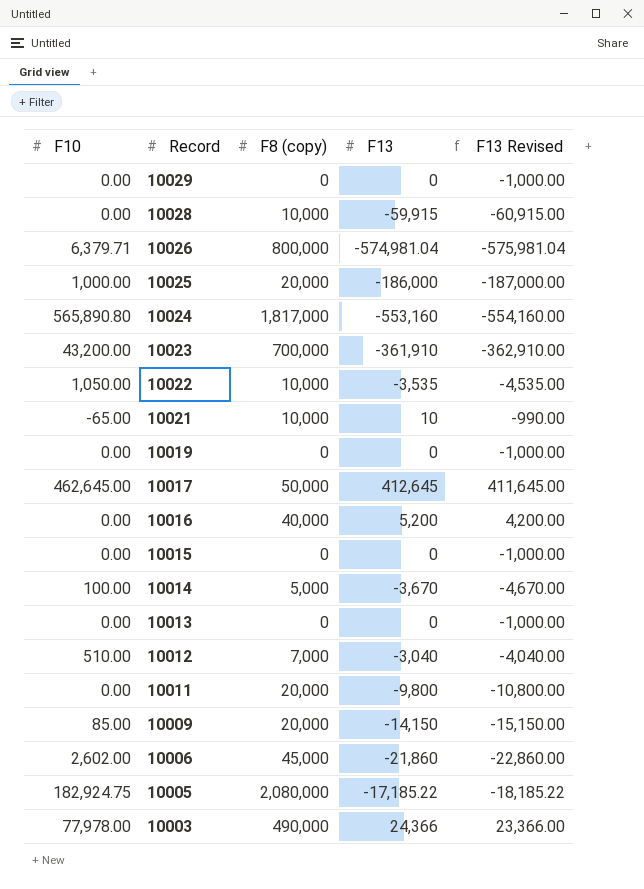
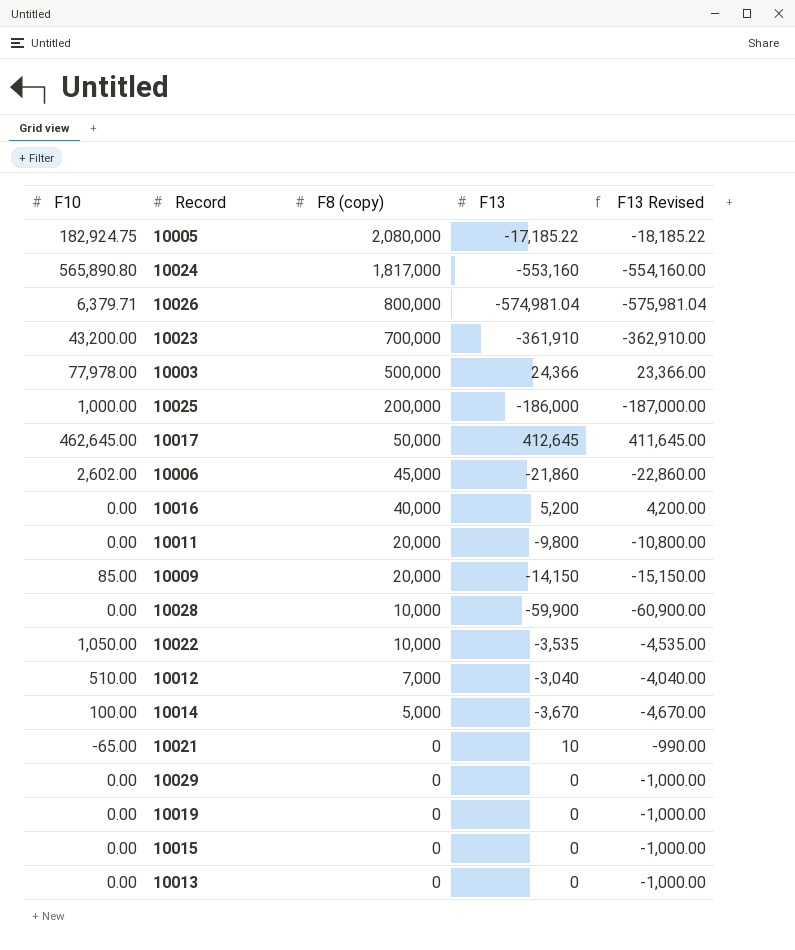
row order: Record descending -> F8 (copy) descending
10003 | F8 (copy): 490,000 -> 500,000
10025 | F8 (copy): 20,000 -> 200,000
10028 | F13: -59,915 -> -59,900
10028 | F13 Revised: -60,915.00 -> -60,900.00
10021 | F8 (copy): 10,000 -> 0

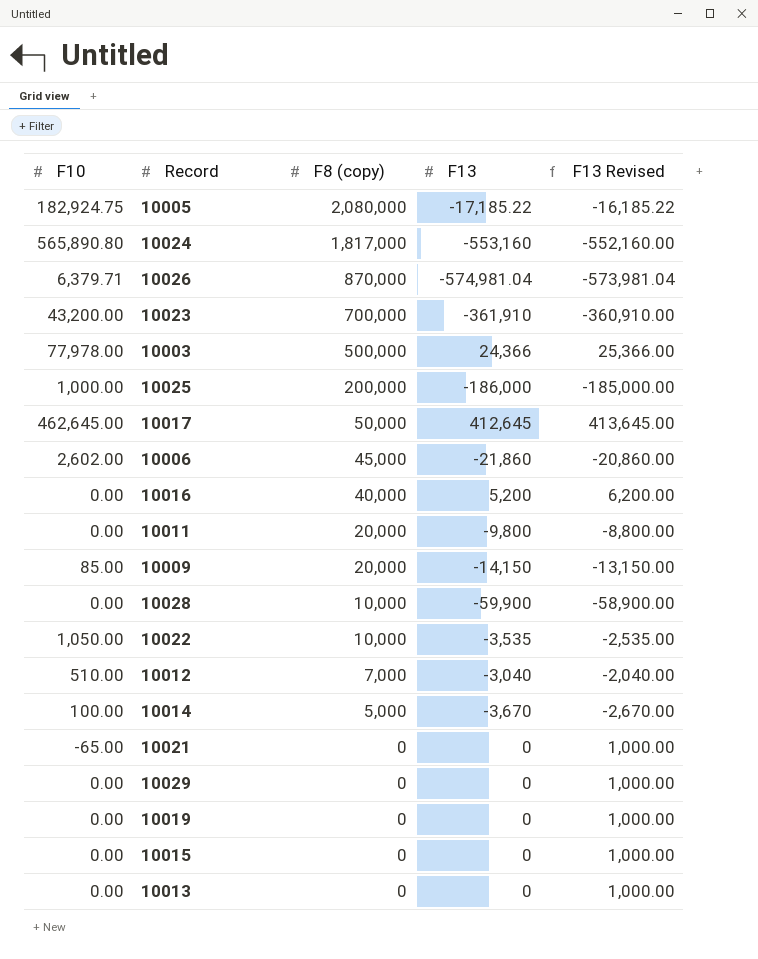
column F13 Revised | formula: [F13] - 1000 -> [F13] + 1000
10026 | F8 (copy): 800,000 -> 870,000
10021 | F13: 10 -> 0

